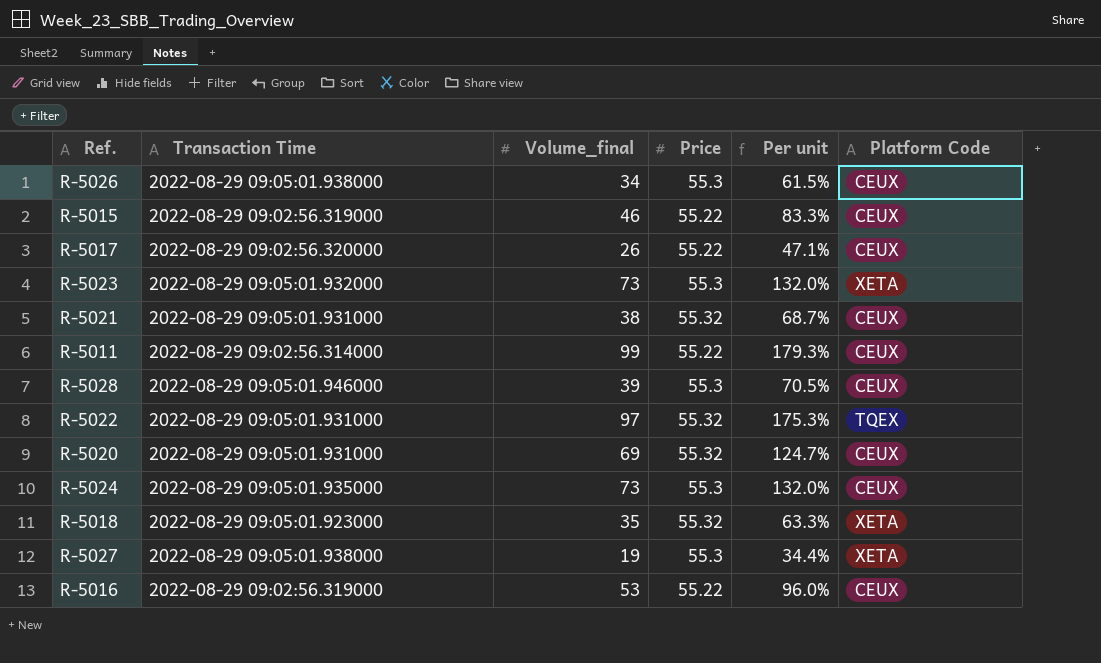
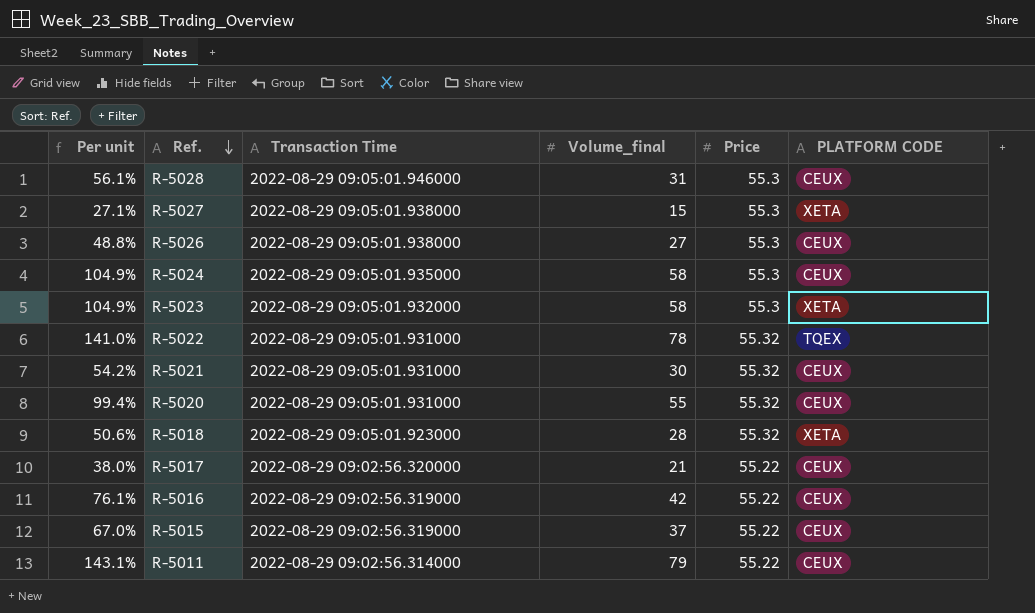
row order: none -> Ref. descending
column Per unit | position: 5 -> 1
column name: Platform Code -> PLATFORM CODE
R-5028 | Per unit: 70.5% -> 56.1%
R-5028 | Volume_final: 39 -> 31
R-5027 | Per unit: 34.4% -> 27.1%
R-5027 | Volume_final: 19 -> 15
R-5026 | Per unit: 61.5% -> 48.8%
R-5026 | Volume_final: 34 -> 27
R-5024 | Per unit: 132.0% -> 104.9%
R-5024 | Volume_final: 73 -> 58
R-5023 | Per unit: 132.0% -> 104.9%
R-5023 | Volume_final: 73 -> 58
R-5022 | Per unit: 175.3% -> 141.0%
R-5022 | Volume_final: 97 -> 78
R-5021 | Per unit: 68.7% -> 54.2%
R-5021 | Volume_final: 38 -> 30
R-5020 | Per unit: 124.7% -> 99.4%
R-5020 | Volume_final: 69 -> 55
R-5018 | Per unit: 63.3% -> 50.6%
R-5018 | Volume_final: 35 -> 28
R-5017 | Per unit: 47.1% -> 38.0%
R-5017 | Volume_final: 26 -> 21
R-5016 | Per unit: 96.0% -> 76.1%
R-5016 | Volume_final: 53 -> 42
R-5015 | Per unit: 83.3% -> 67.0%
R-5015 | Volume_final: 46 -> 37
R-5011 | Per unit: 179.3% -> 143.1%
R-5011 | Volume_final: 99 -> 79

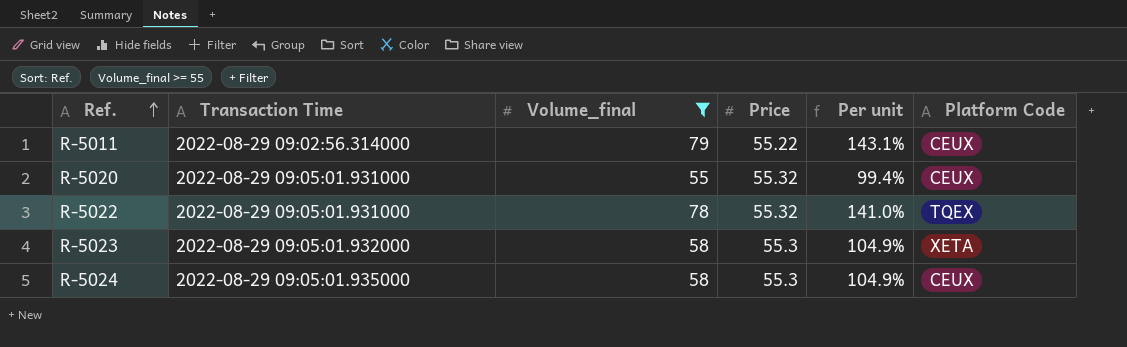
filter: none -> Volume_final >= 55
row order: Ref. descending -> Ref. ascending
column Per unit | position: 1 -> 5
column name: PLATFORM CODE -> Platform Code

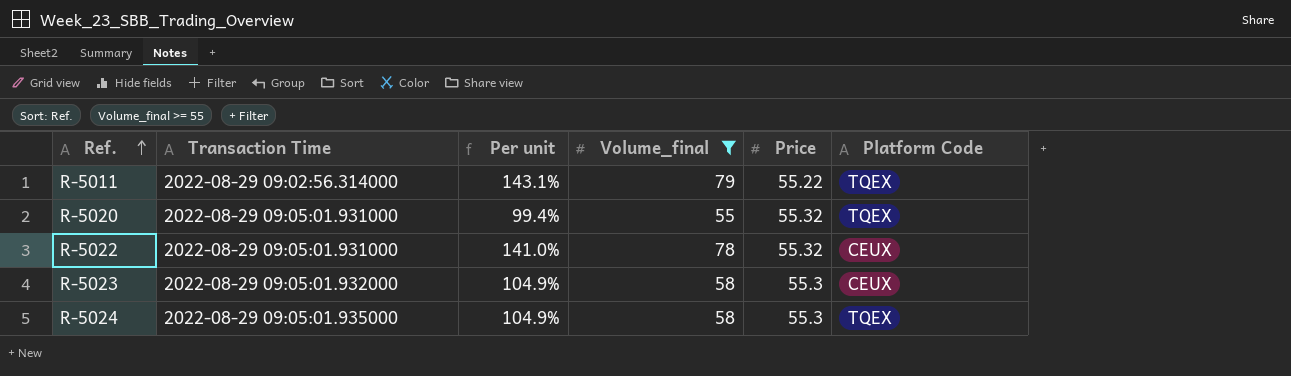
column Per unit | position: 5 -> 3
R-5011 | Platform Code: CEUX -> TQEX
R-5020 | Platform Code: CEUX -> TQEX
R-5022 | Platform Code: TQEX -> CEUX
R-5023 | Platform Code: XETA -> CEUX
R-5024 | Platform Code: CEUX -> TQEX

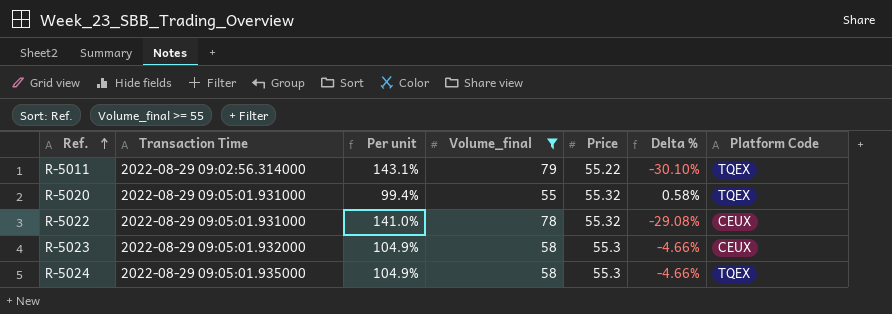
column Delta % | formula: none -> ([Price] - [Volume_final]) / [Volume_final]

